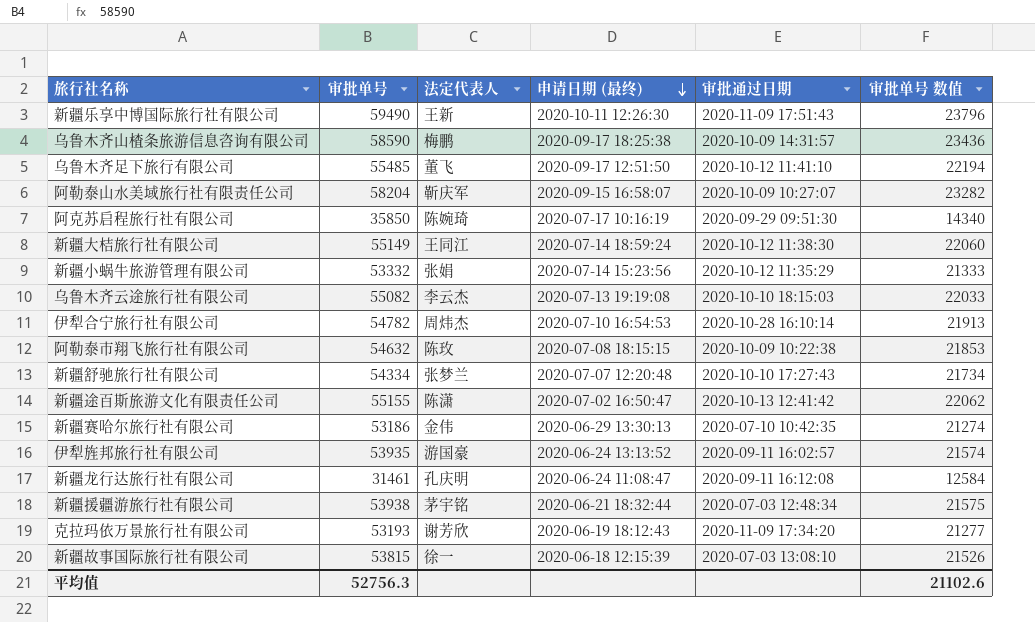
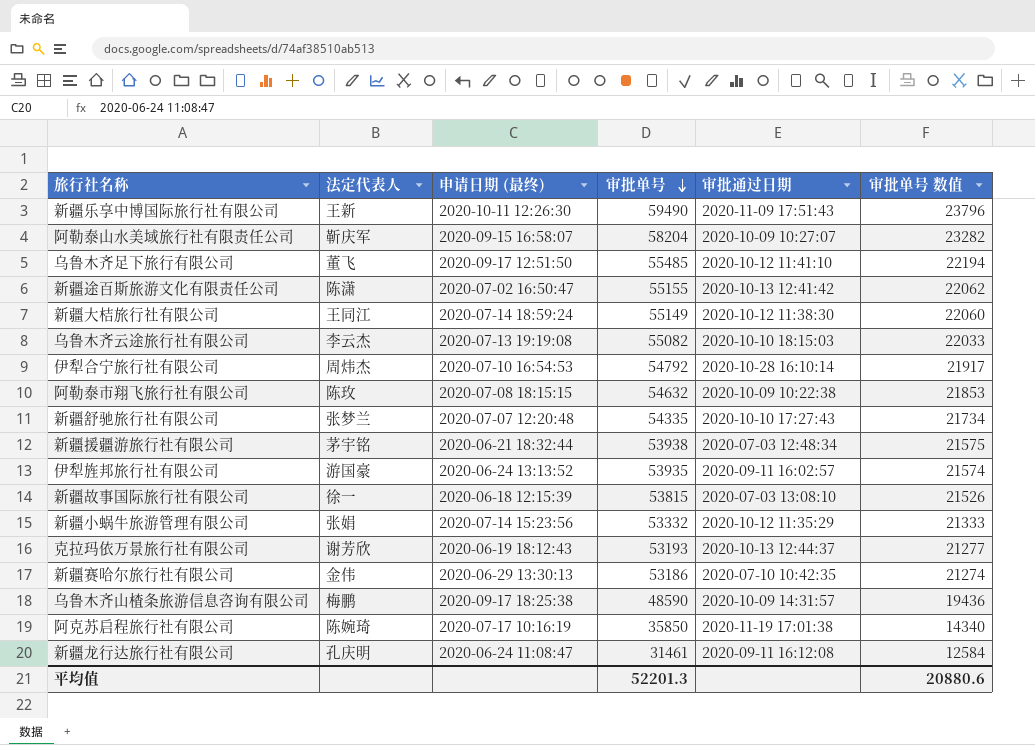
row order: 申请日期 (最终) descending -> 审批单号 descending
column 审批单号 | position: 2 -> 4
伊犁合宁旅行社有限公司 | 审批单号: 54782 -> 54792
伊犁合宁旅行社有限公司 | 审批单号 数值: 21913 -> 21917
新疆舒驰旅行社有限公司 | 审批单号: 54334 -> 54335
克拉玛依万景旅行社有限公司 | 审批通过日期: 2020-11-09 17:34:20 -> 2020-10-13 12:44:37
乌鲁木齐山楂条旅游信息咨询有限公司 | 审批单号: 58590 -> 48590
乌鲁木齐山楂条旅游信息咨询有限公司 | 审批单号 数值: 23436 -> 19436
阿克苏启程旅行社有限公司 | 审批通过日期: 2020-09-29 09:51:30 -> 2020-11-19 17:01:38
平均值 | 审批单号: 52756.3 -> 52201.3
平均值 | 审批单号 数值: 21102.6 -> 20880.6

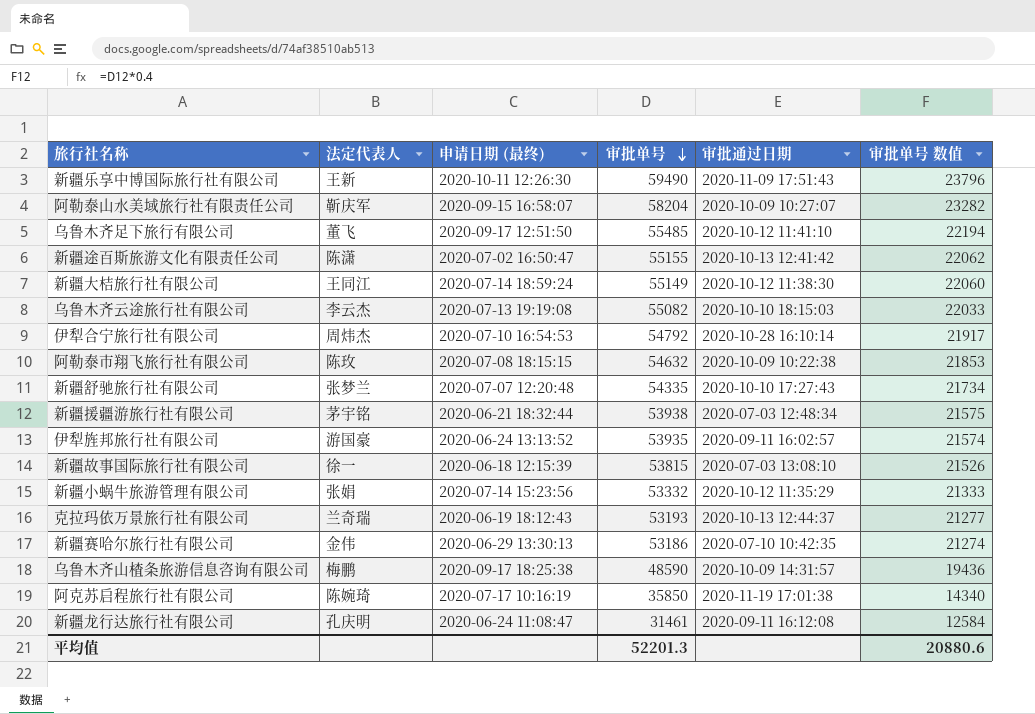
克拉玛依万景旅行社有限公司 | 法定代表人: 谢芳欣 -> 兰奇瑞

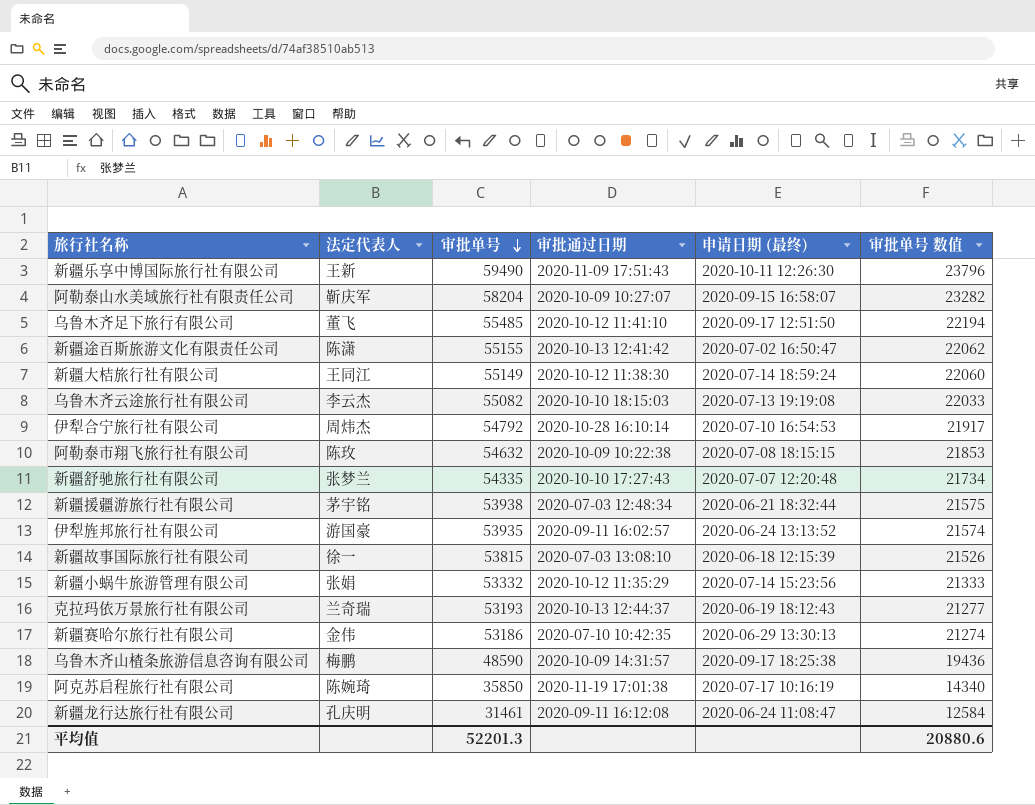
column 申请日期 (最终) | position: 3 -> 5

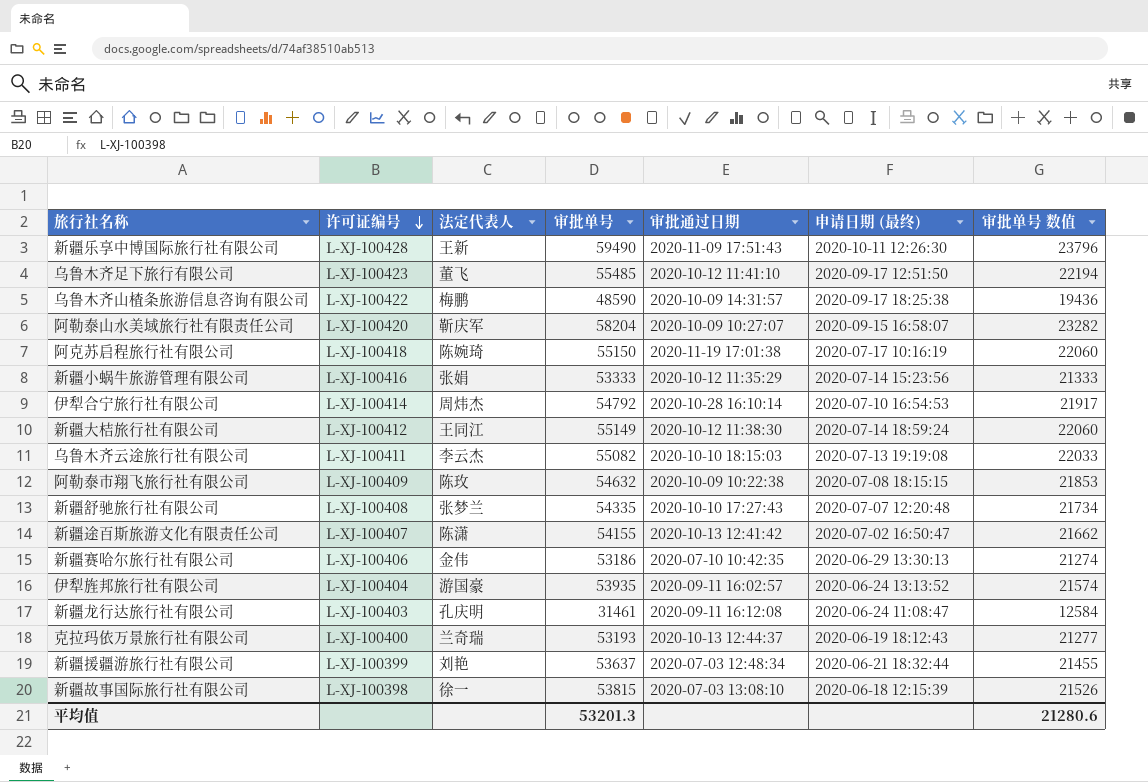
row order: 审批单号 descending -> 许可证编号 descending
column 许可证编号 | position: none -> 2
阿克苏启程旅行社有限公司 | 审批单号: 35850 -> 55150
阿克苏启程旅行社有限公司 | 审批单号 数值: 14340 -> 22060
新疆小蜗牛旅游管理有限公司 | 审批单号: 53332 -> 53333
新疆途百斯旅游文化有限责任公司 | 审批单号: 55155 -> 54155
新疆途百斯旅游文化有限责任公司 | 审批单号 数值: 22062 -> 21662
新疆援疆游旅行社有限公司 | 法定代表人: 茅宇铭 -> 刘艳
新疆援疆游旅行社有限公司 | 审批单号: 53938 -> 53637
新疆援疆游旅行社有限公司 | 审批单号 数值: 21575 -> 21455
平均值 | 审批单号: 52201.3 -> 53201.3
平均值 | 审批单号 数值: 20880.6 -> 21280.6

